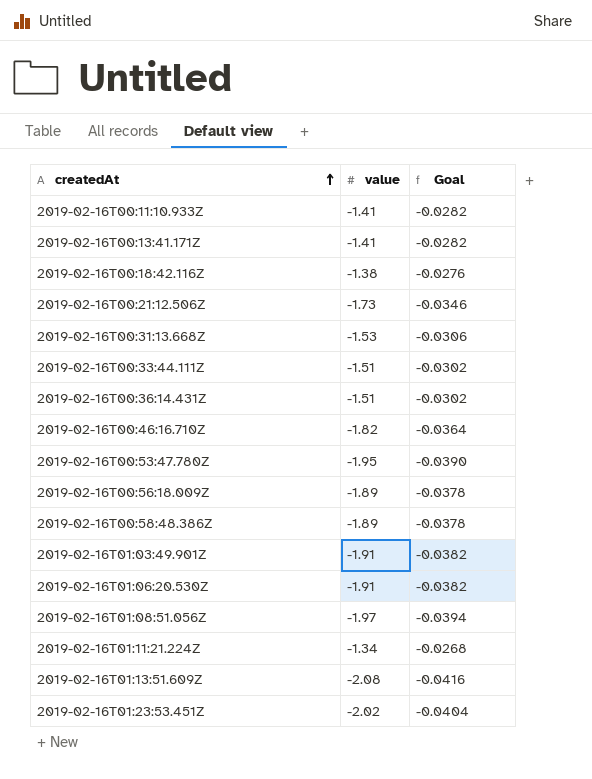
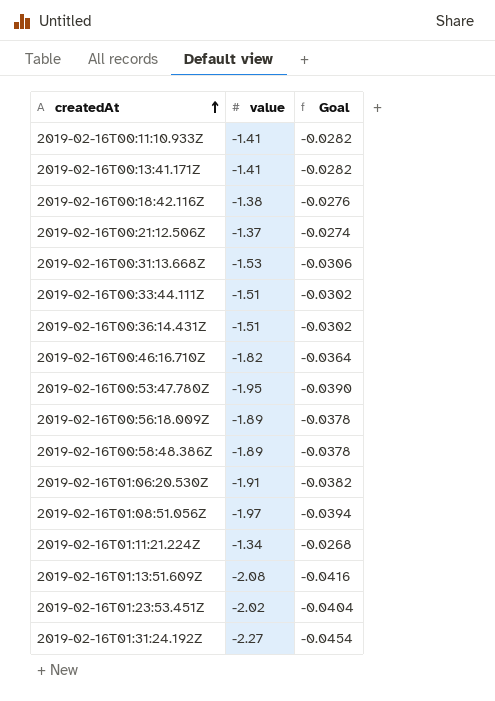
row 2019-02-16T01:03:49.901Z: -1.91 | -0.0382 -> none
2019-02-16T00:21:12.506Z | value: -1.73 -> -1.37
2019-02-16T00:21:12.506Z | Goal: -0.0346 -> -0.0274
row 2019-02-16T01:31:24.192Z: none -> -2.27 | -0.0454

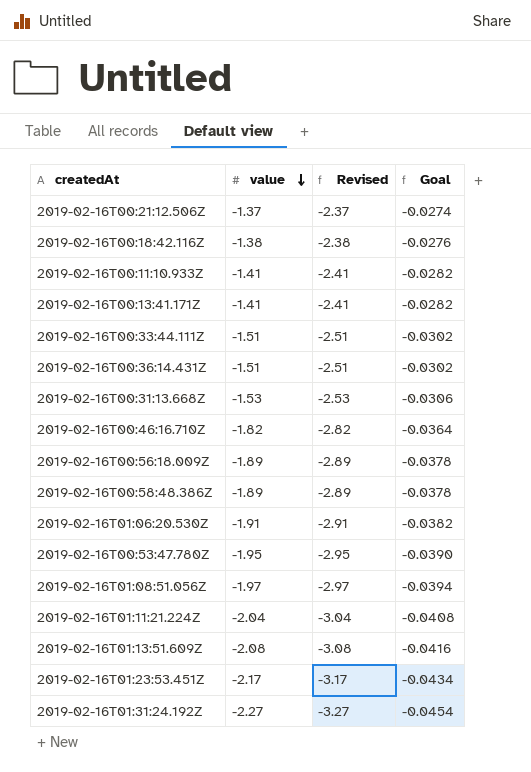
row order: createdAt ascending -> value descending
column Revised | formula: none -> [value] - 1
2019-02-16T01:11:21.224Z | value: -1.34 -> -2.04
2019-02-16T01:11:21.224Z | Goal: -0.0268 -> -0.0408
2019-02-16T01:23:53.451Z | value: -2.02 -> -2.17
2019-02-16T01:23:53.451Z | Goal: -0.0404 -> -0.0434

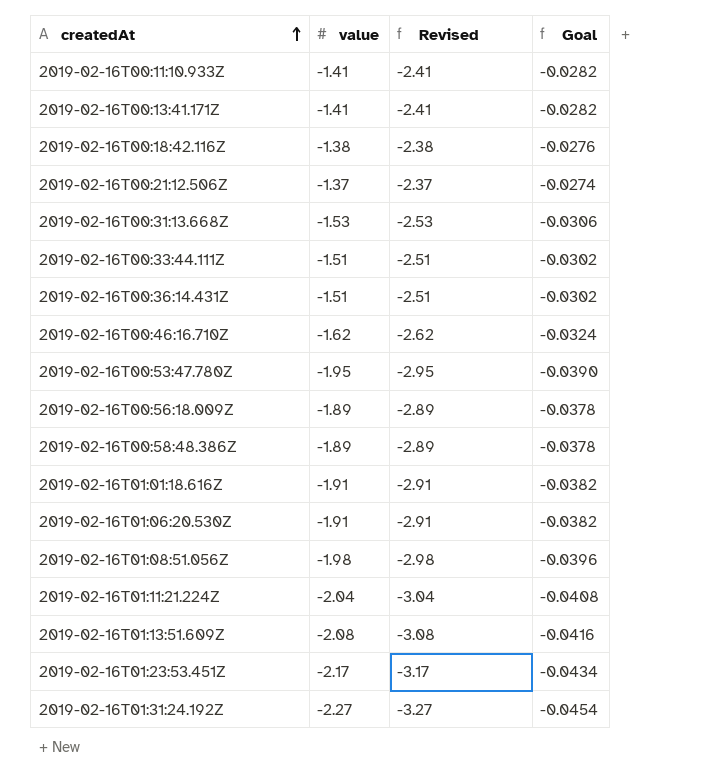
row order: value descending -> createdAt ascending
2019-02-16T00:46:16.710Z | value: -1.82 -> -1.62
2019-02-16T00:46:16.710Z | Revised: -2.82 -> -2.62
2019-02-16T00:46:16.710Z | Goal: -0.0364 -> -0.0324
row 2019-02-16T01:01:18.616Z: none -> -1.91 | -2.91 | -0.0382
2019-02-16T01:08:51.056Z | value: -1.97 -> -1.98
2019-02-16T01:08:51.056Z | Revised: -2.97 -> -2.98
2019-02-16T01:08:51.056Z | Goal: -0.0394 -> -0.0396

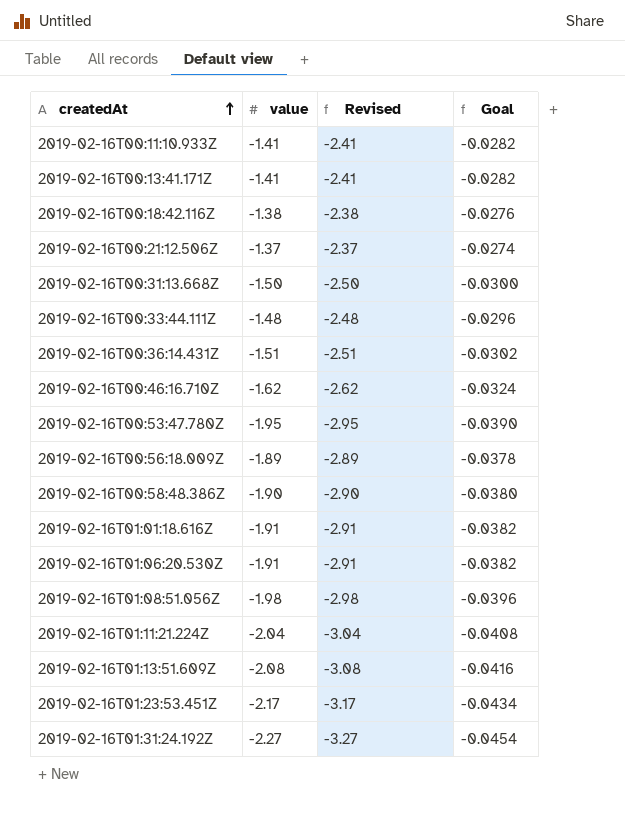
2019-02-16T00:31:13.668Z | value: -1.53 -> -1.50
2019-02-16T00:31:13.668Z | Revised: -2.53 -> -2.50
2019-02-16T00:31:13.668Z | Goal: -0.0306 -> -0.0300
2019-02-16T00:33:44.111Z | value: -1.51 -> -1.48
2019-02-16T00:33:44.111Z | Revised: -2.51 -> -2.48
2019-02-16T00:33:44.111Z | Goal: -0.0302 -> -0.0296
2019-02-16T00:58:48.386Z | value: -1.89 -> -1.90
2019-02-16T00:58:48.386Z | Revised: -2.89 -> -2.90
2019-02-16T00:58:48.386Z | Goal: -0.0378 -> -0.0380

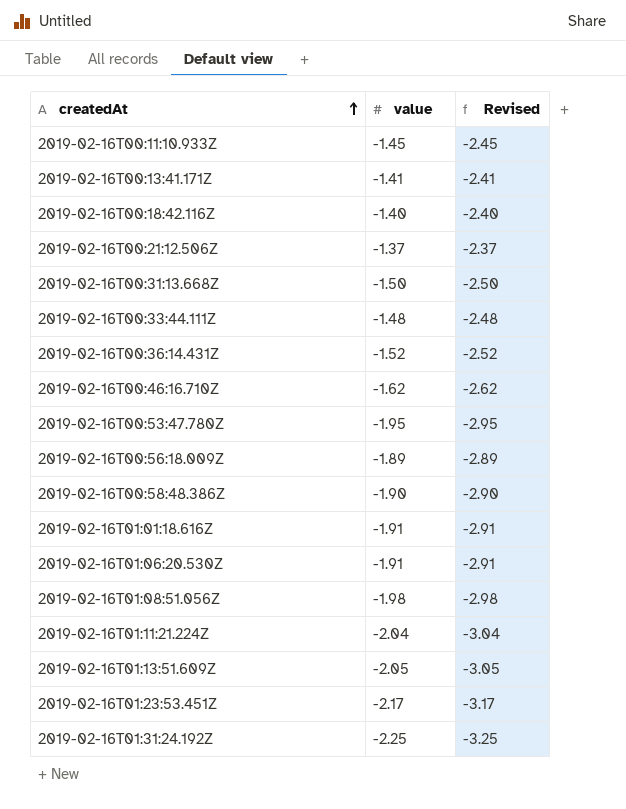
column Goal | formula: [value] * 0.02 -> none
2019-02-16T00:11:10.933Z | value: -1.41 -> -1.45
2019-02-16T00:11:10.933Z | Revised: -2.41 -> -2.45
2019-02-16T00:18:42.116Z | value: -1.38 -> -1.40
2019-02-16T00:18:42.116Z | Revised: -2.38 -> -2.40
2019-02-16T00:36:14.431Z | value: -1.51 -> -1.52
2019-02-16T00:36:14.431Z | Revised: -2.51 -> -2.52
2019-02-16T01:13:51.609Z | value: -2.08 -> -2.05
2019-02-16T01:13:51.609Z | Revised: -3.08 -> -3.05
2019-02-16T01:31:24.192Z | value: -2.27 -> -2.25
2019-02-16T01:31:24.192Z | Revised: -3.27 -> -3.25

